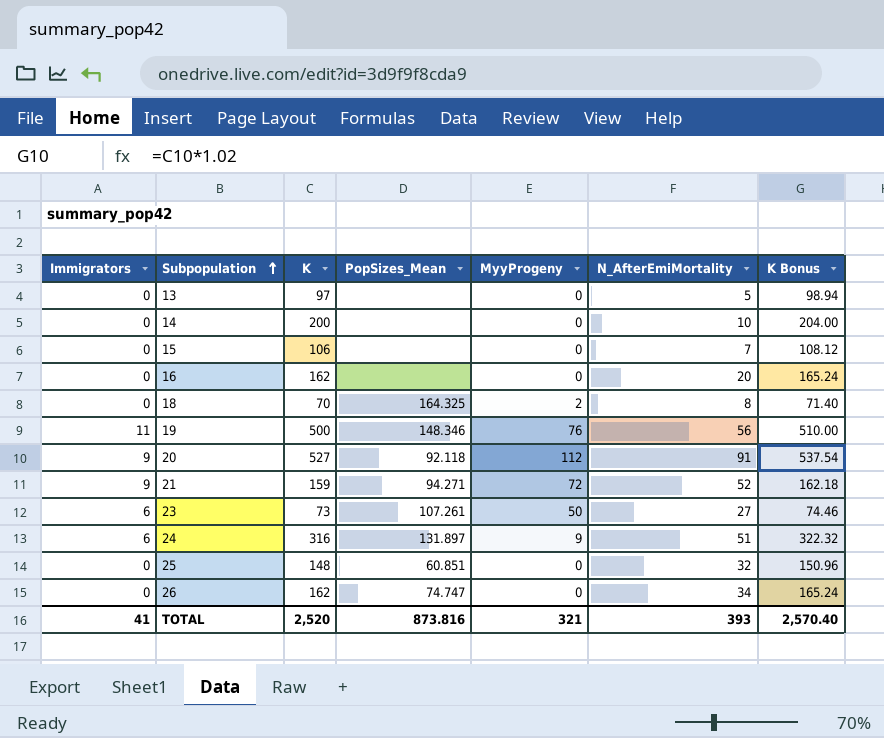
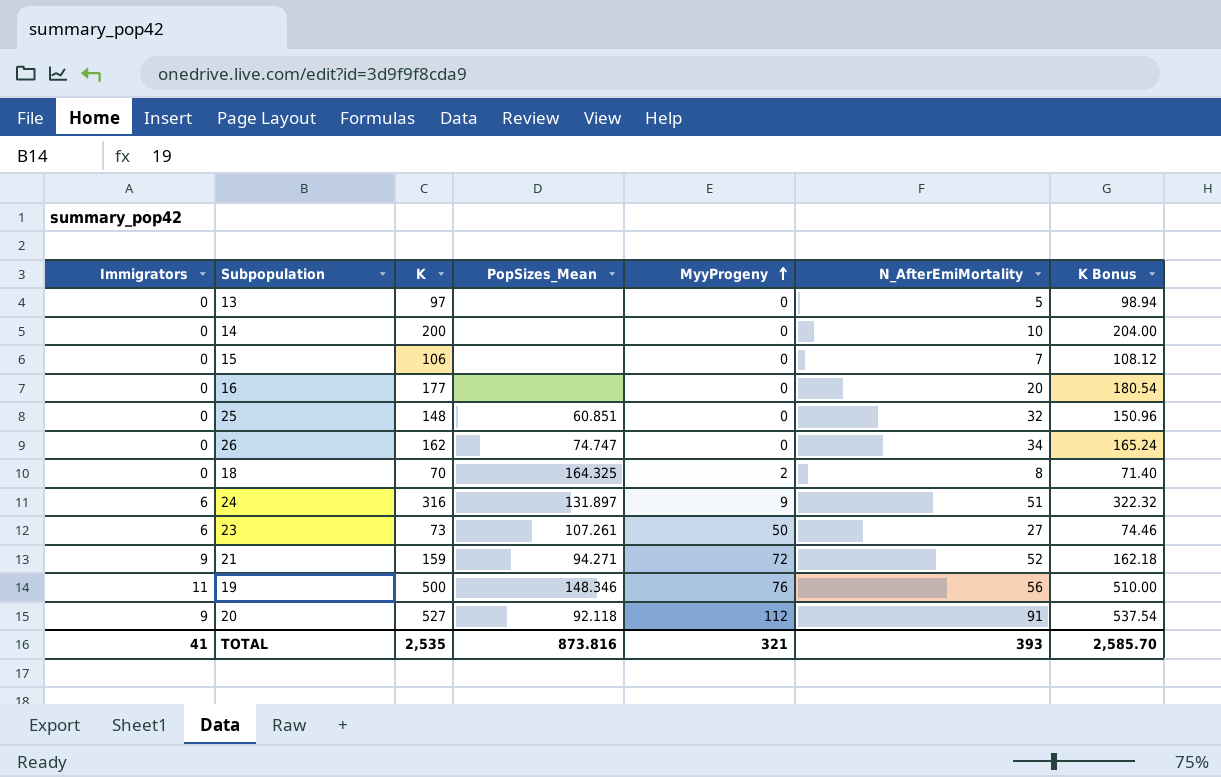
row order: Subpopulation ascending -> MyyProgeny ascending
16 | K: 162 -> 177
16 | K Bonus: 165.24 -> 180.54
TOTAL | K: 2,520 -> 2,535
TOTAL | K Bonus: 2,570.40 -> 2,585.70

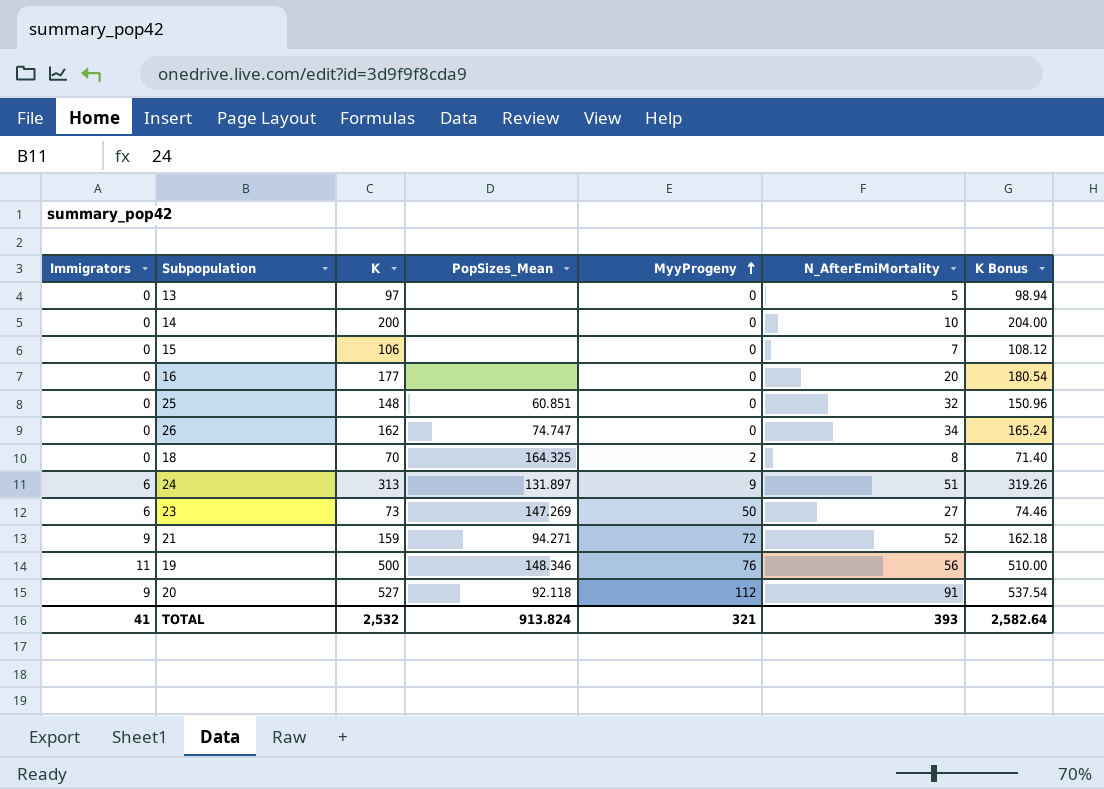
24 | K: 316 -> 313
24 | K Bonus: 322.32 -> 319.26
23 | PopSizes_Mean: 107.261 -> 147.269
TOTAL | K: 2,535 -> 2,532
TOTAL | PopSizes_Mean: 873.816 -> 913.824
TOTAL | K Bonus: 2,585.70 -> 2,582.64

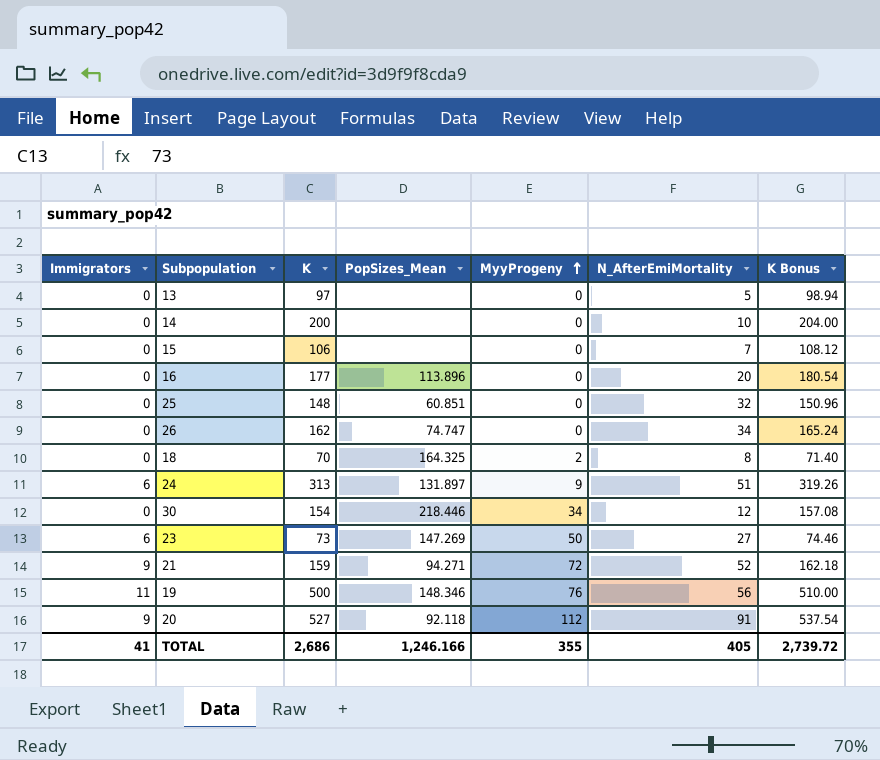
16 | PopSizes_Mean: none -> 113.896
row 30: none -> 0 | 154 | 218.446 | 34 | 12 | 157.08
TOTAL | K: 2,532 -> 2,686
TOTAL | PopSizes_Mean: 913.824 -> 1,246.166
TOTAL | MyyProgeny: 321 -> 355
TOTAL | N_AfterEmiMortality: 393 -> 405
TOTAL | K Bonus: 2,582.64 -> 2,739.72

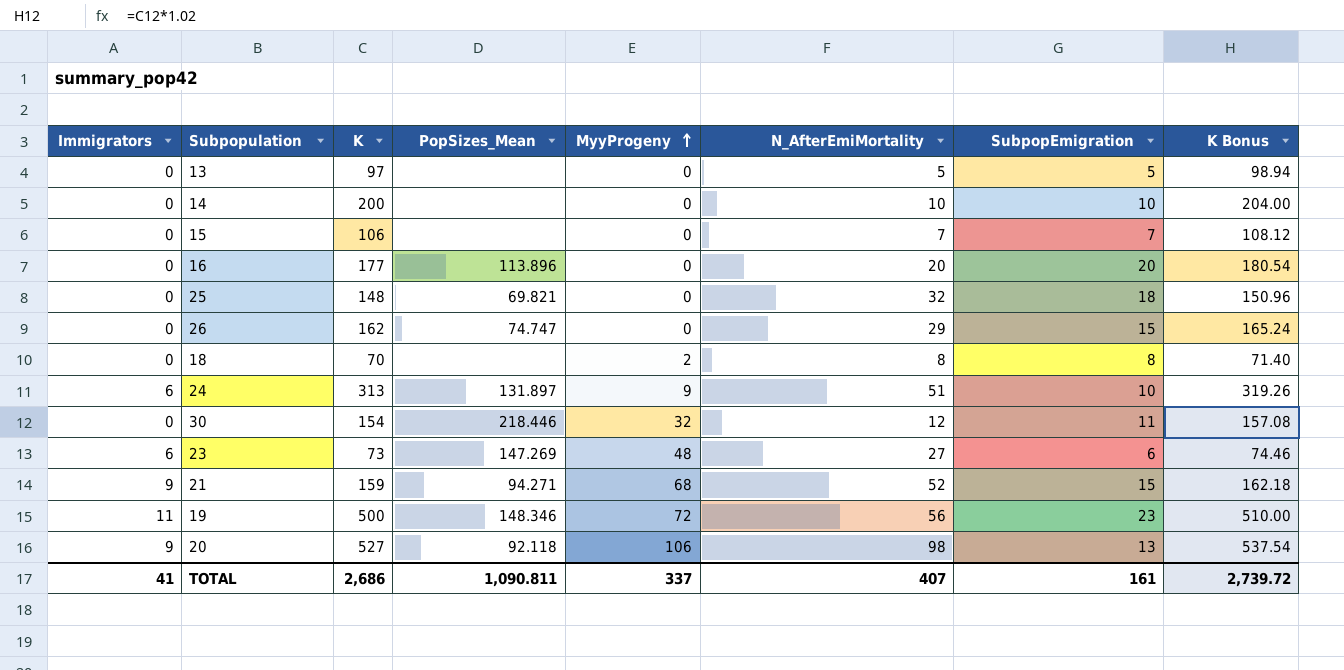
column SubpopEmigration | position: none -> 7
25 | PopSizes_Mean: 60.851 -> 69.821
26 | N_AfterEmiMortality: 34 -> 29
18 | PopSizes_Mean: 164.325 -> none
30 | MyyProgeny: 34 -> 32
23 | MyyProgeny: 50 -> 48
21 | MyyProgeny: 72 -> 68
19 | MyyProgeny: 76 -> 72
20 | MyyProgeny: 112 -> 106
20 | N_AfterEmiMortality: 91 -> 98
TOTAL | PopSizes_Mean: 1,246.166 -> 1,090.811
TOTAL | MyyProgeny: 355 -> 337
TOTAL | N_AfterEmiMortality: 405 -> 407

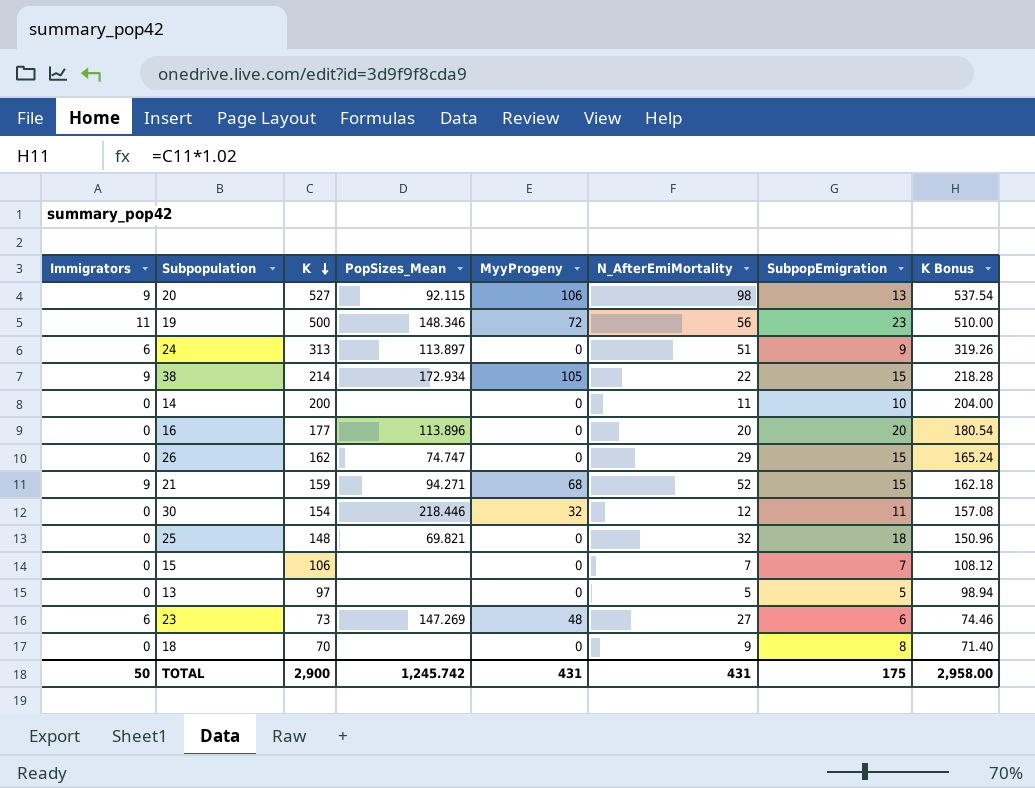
row order: MyyProgeny ascending -> K descending
20 | PopSizes_Mean: 92.118 -> 92.115
24 | PopSizes_Mean: 131.897 -> 113.897
24 | MyyProgeny: 9 -> 0
24 | SubpopEmigration: 10 -> 9
row 38: none -> 9 | 214 | 172.934 | 105 | 22 | 15 | 218.28
14 | N_AfterEmiMortality: 10 -> 11
18 | MyyProgeny: 2 -> 0
18 | N_AfterEmiMortality: 8 -> 9
TOTAL | Immigrators: 41 -> 50
TOTAL | K: 2,686 -> 2,900
TOTAL | PopSizes_Mean: 1,090.811 -> 1,245.742
TOTAL | MyyProgeny: 337 -> 431
TOTAL | N_AfterEmiMortality: 407 -> 431
TOTAL | SubpopEmigration: 161 -> 175
TOTAL | K Bonus: 2,739.72 -> 2,958.00

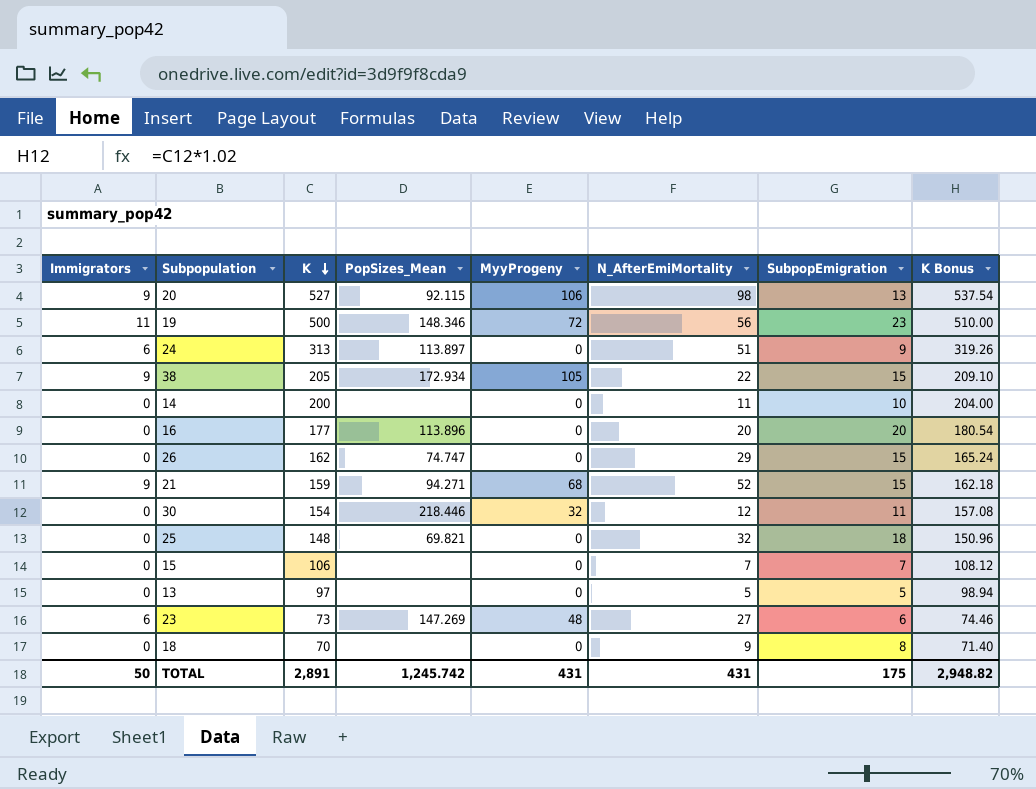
38 | K: 214 -> 205
38 | K Bonus: 218.28 -> 209.10
TOTAL | K: 2,900 -> 2,891
TOTAL | K Bonus: 2,958.00 -> 2,948.82

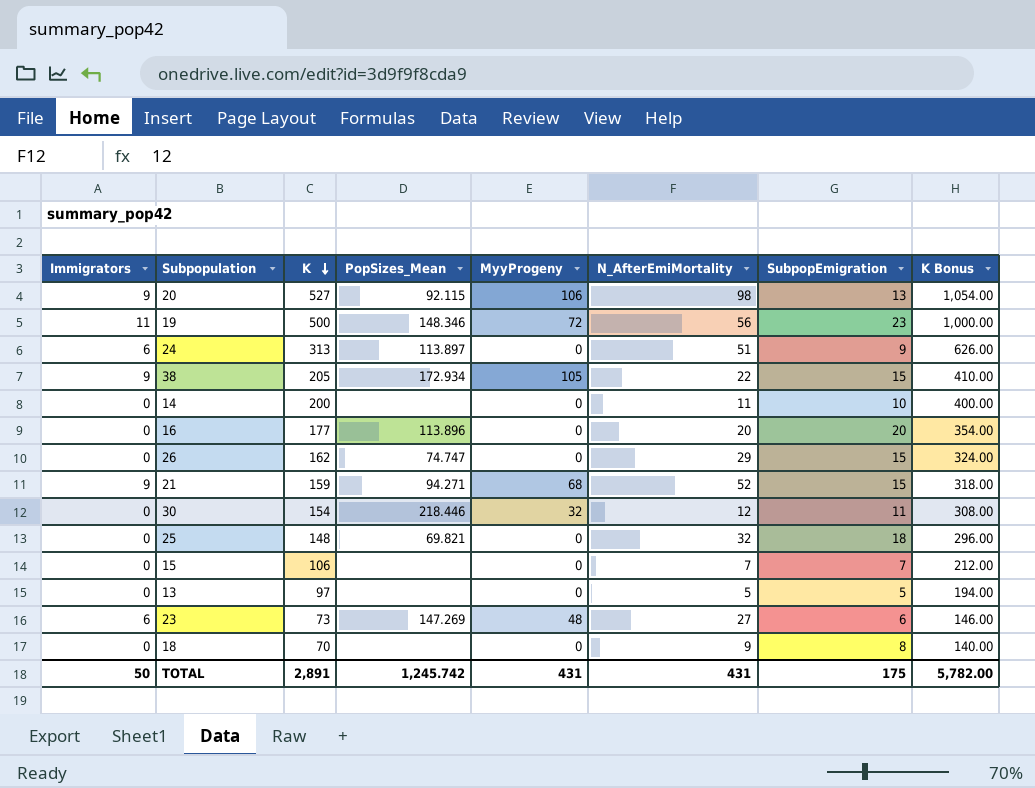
column K Bonus | formula: [K] * 1.02 -> [K] * 2
TOTAL | K Bonus: 2,948.82 -> 5,782.00

